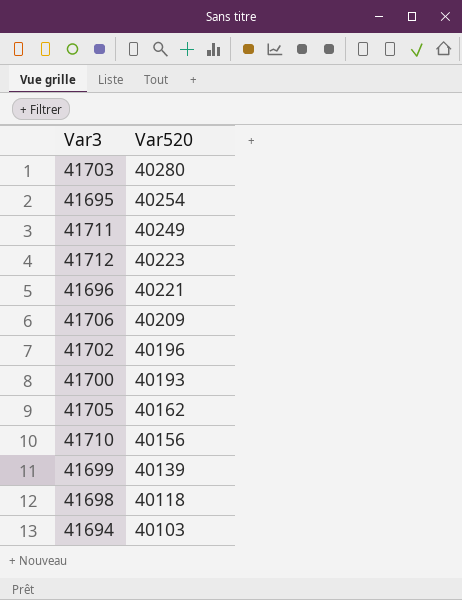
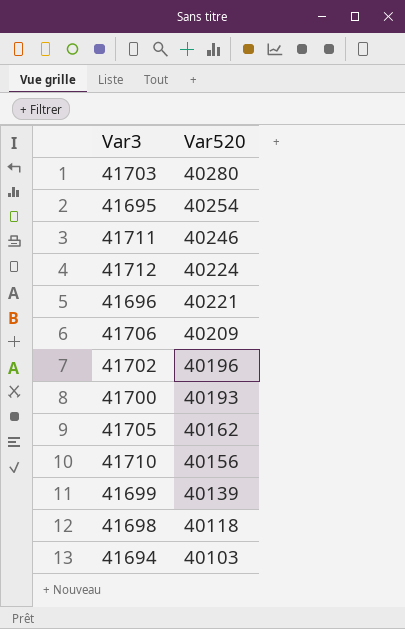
41711 | Var520: 40249 -> 40246
41712 | Var520: 40223 -> 40224

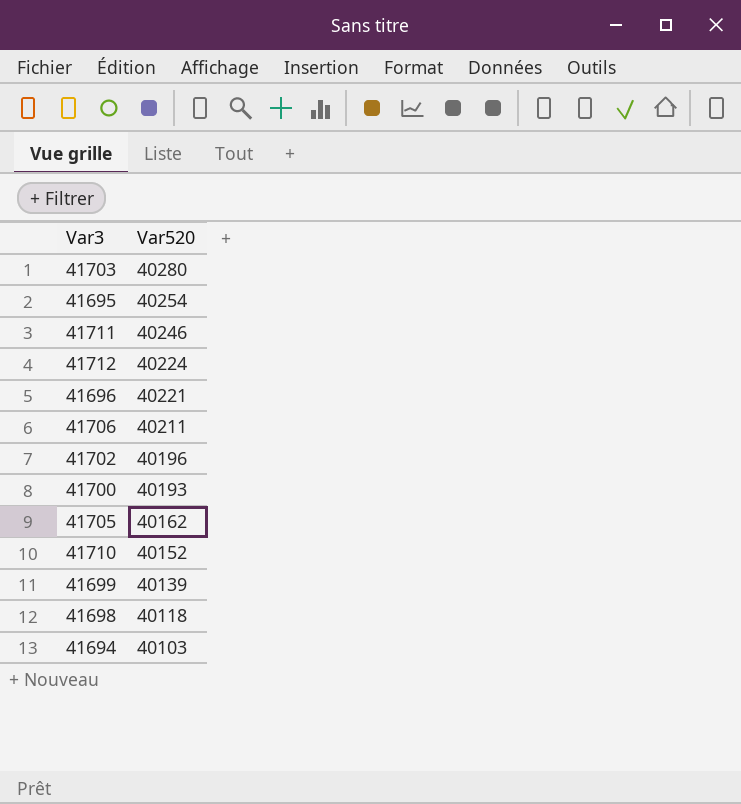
41706 | Var520: 40209 -> 40211
41710 | Var520: 40156 -> 40152

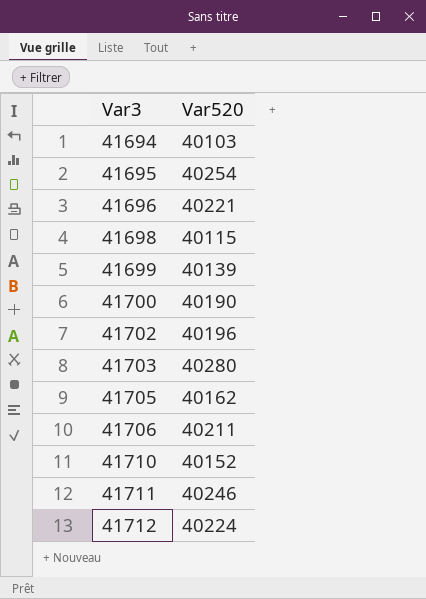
row order: Var520 descending -> Var3 ascending
41698 | Var520: 40118 -> 40115
41700 | Var520: 40193 -> 40190

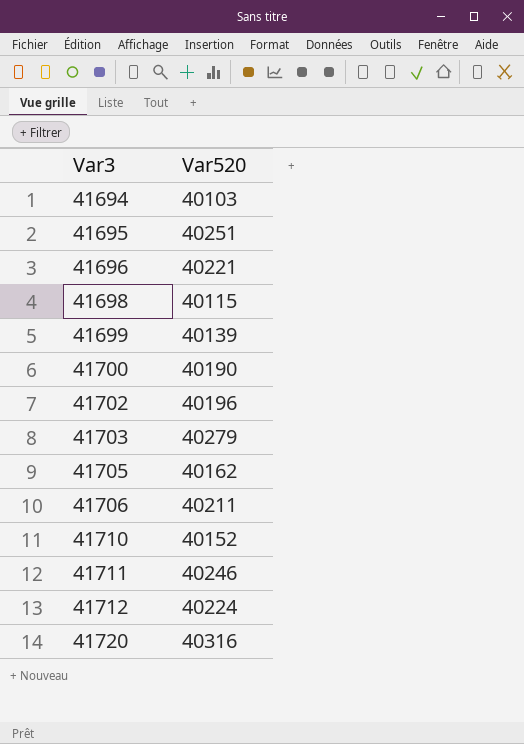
41695 | Var520: 40254 -> 40251
41703 | Var520: 40280 -> 40279
row 41720: none -> 40316

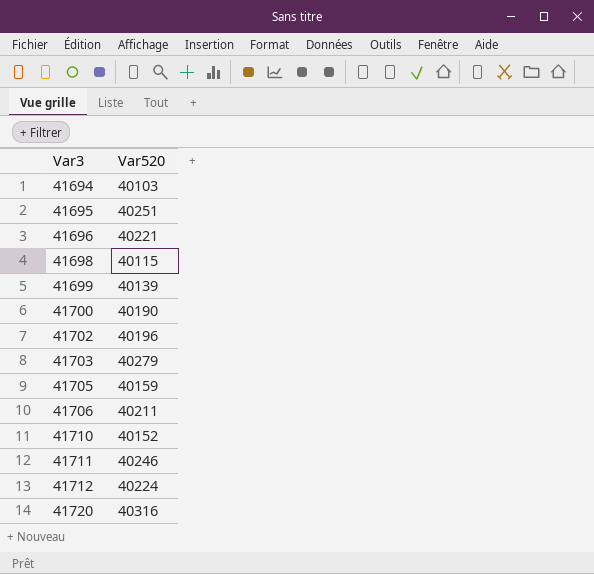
41705 | Var520: 40162 -> 40159

